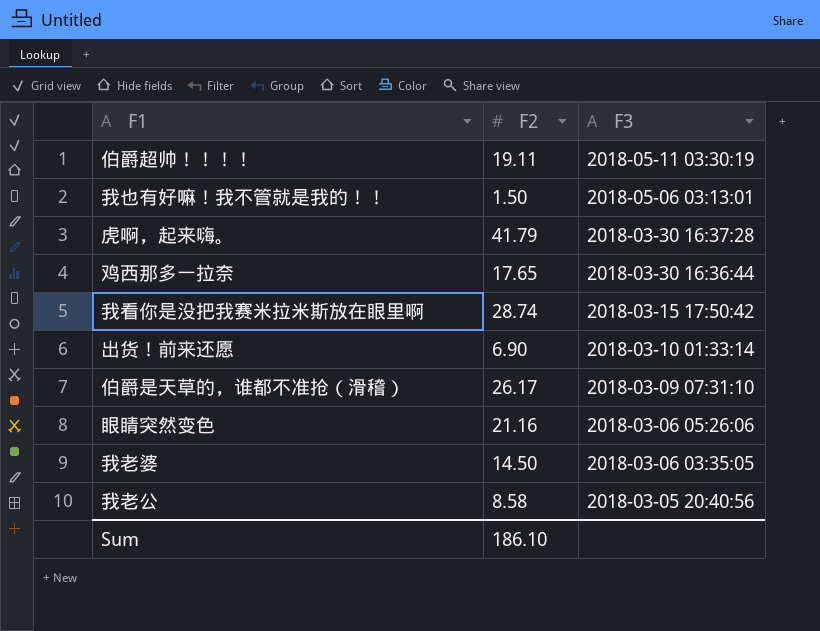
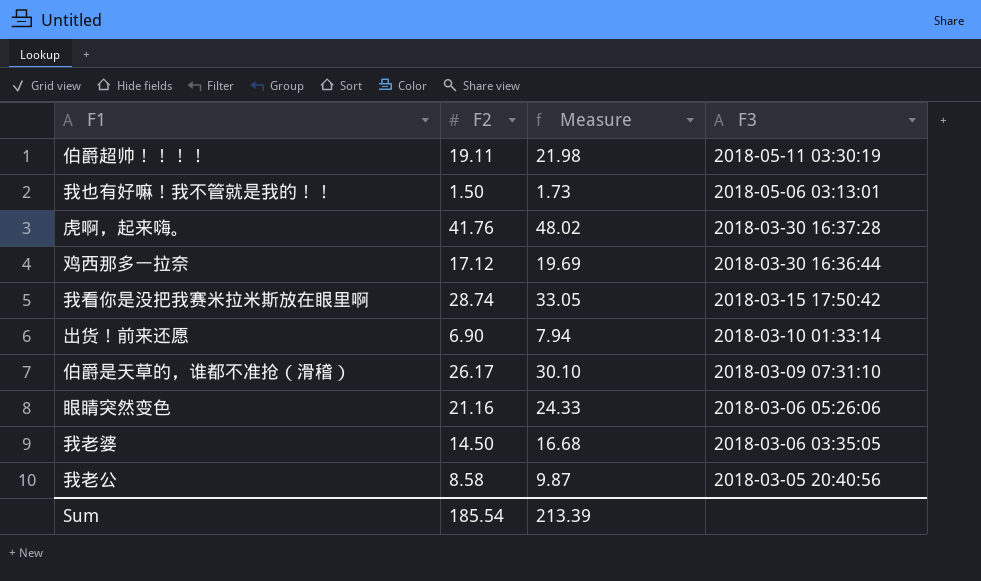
column Measure | formula: none -> [F2] * 1.15
虎啊，起来嗨。 | F2: 41.79 -> 41.76
鸡西那多一拉奈 | F2: 17.65 -> 17.12
Sum | F2: 186.10 -> 185.54

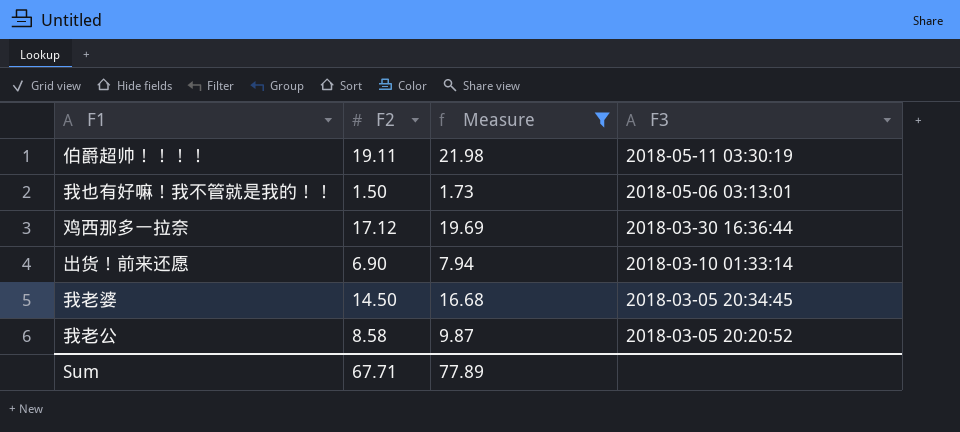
filter: none -> Measure <= 21.98
我老婆 | F3: 2018-03-06 03:35:05 -> 2018-03-05 20:34:45
我老公 | F3: 2018-03-05 20:40:56 -> 2018-03-05 20:20:52
Sum | F2: 185.54 -> 67.71
Sum | Measure: 213.39 -> 77.89

